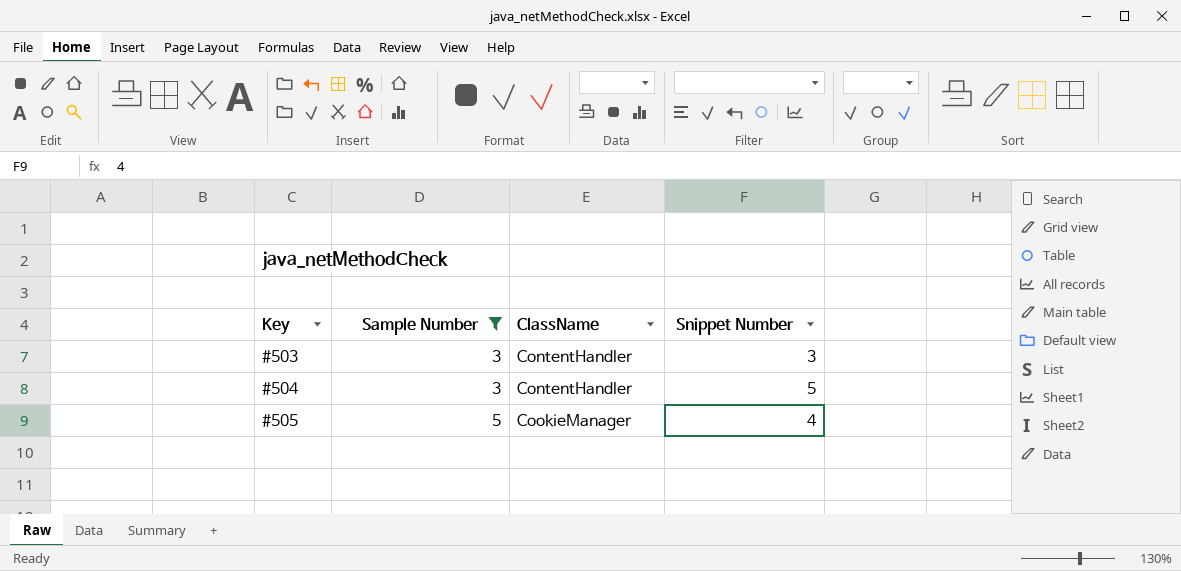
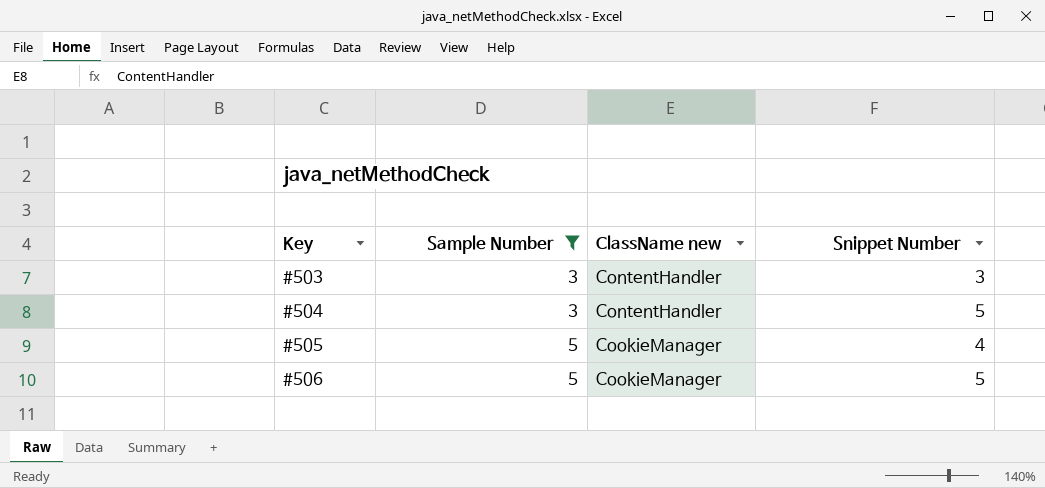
column name: ClassName -> ClassName new
row #506: none -> 5 | CookieManager | 5

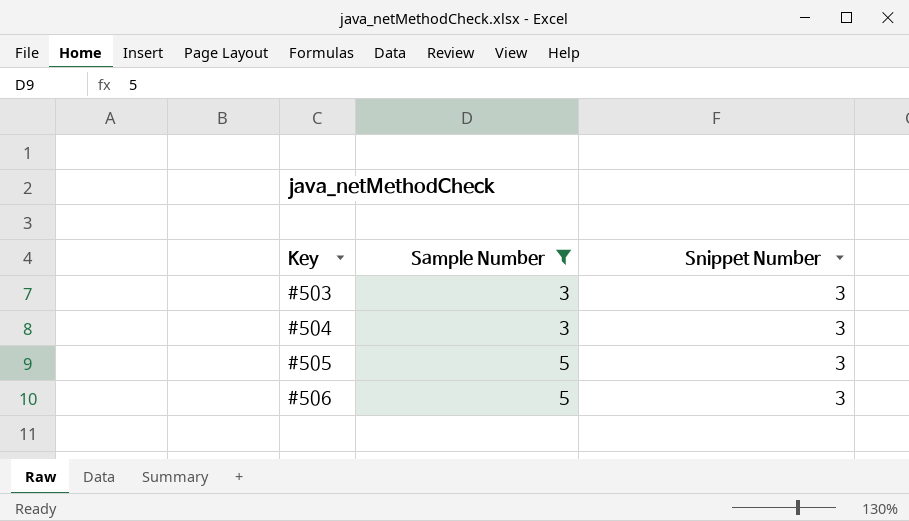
column ClassName new | position: 3 -> none
#504 | Snippet Number: 5 -> 3
#505 | Snippet Number: 4 -> 3
#506 | Snippet Number: 5 -> 3

